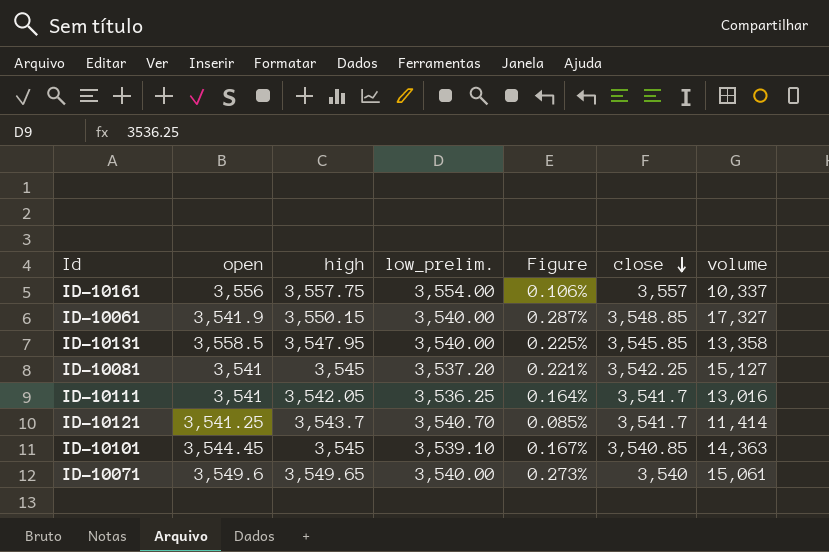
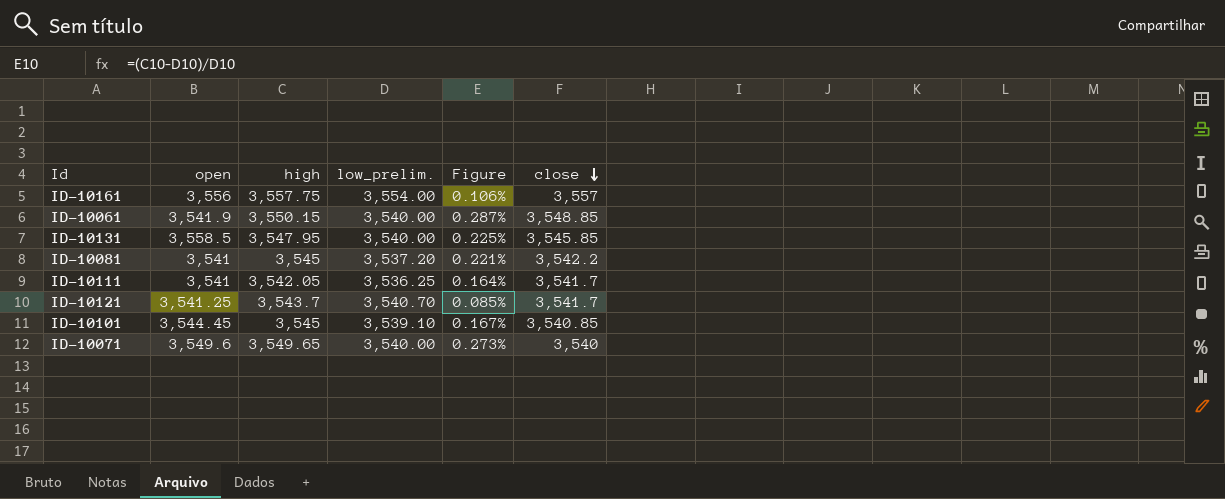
column volume | position: 7 -> none
ID-10081 | close: 3,542.25 -> 3,542.2

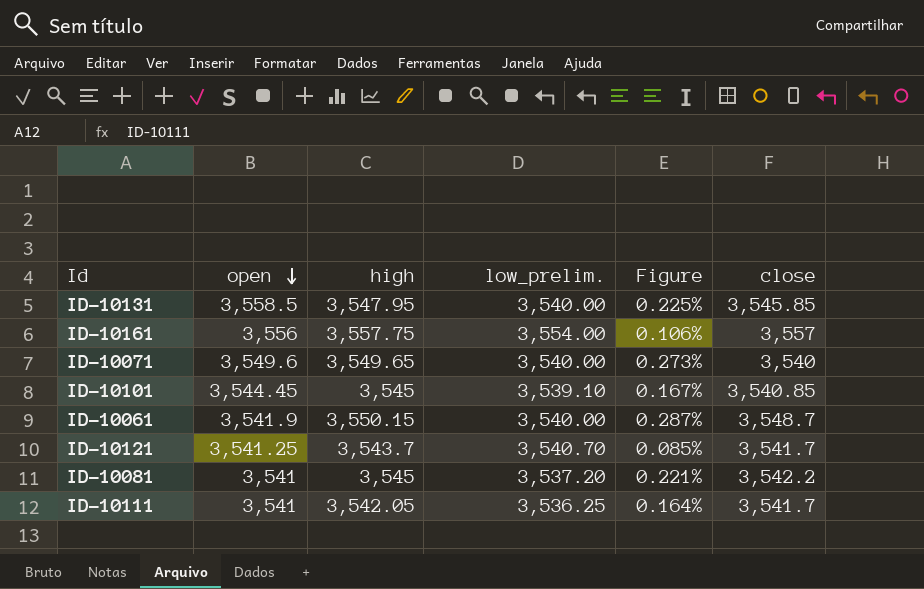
row order: close descending -> open descending
ID-10061 | close: 3,548.85 -> 3,548.7

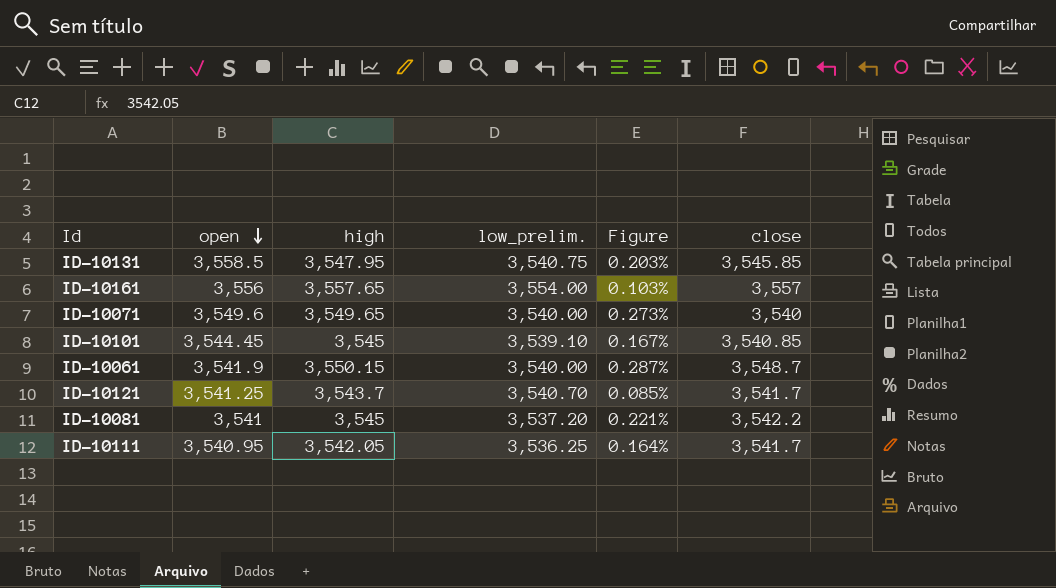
ID-10131 | low_prelim.: 3,540.00 -> 3,540.75
ID-10131 | Figure: 0.225% -> 0.203%
ID-10161 | high: 3,557.75 -> 3,557.65
ID-10161 | Figure: 0.106% -> 0.103%
ID-10111 | open: 3,541 -> 3,540.95

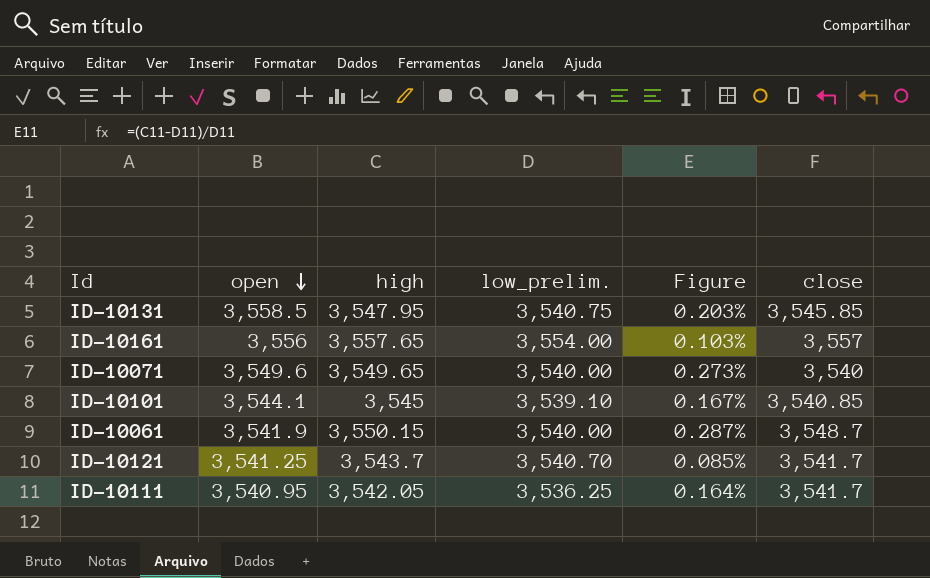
row ID-10081: 3,541 | 3,545 | 3,537.20 | 0.221% | 3,542.2 -> none
ID-10101 | open: 3,544.45 -> 3,544.1

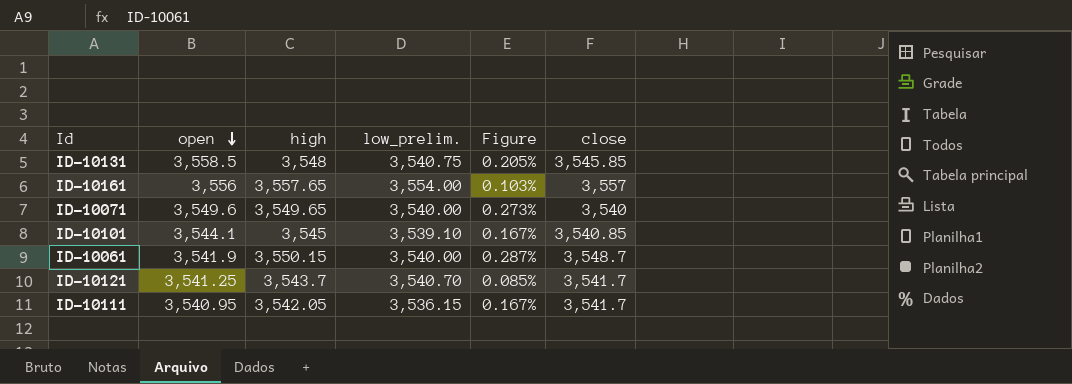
ID-10131 | high: 3,547.95 -> 3,548
ID-10131 | Figure: 0.203% -> 0.205%
ID-10111 | low_prelim.: 3,536.25 -> 3,536.15
ID-10111 | Figure: 0.164% -> 0.167%

